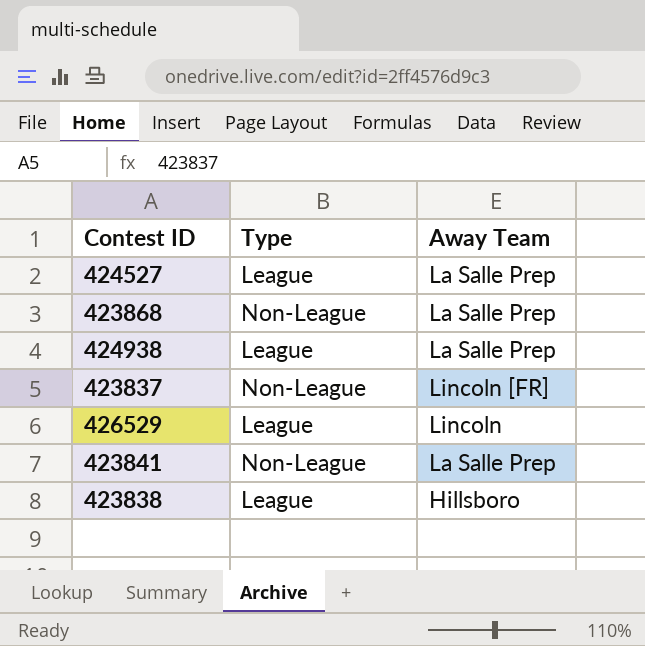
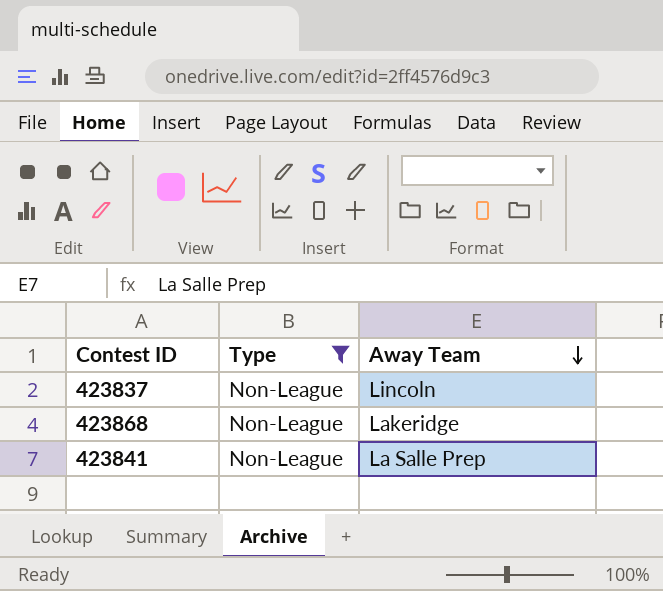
filter: none -> Type = Non-League
row order: none -> Away Team descending
423837 | Away Team: Lincoln [FR] -> Lincoln
423868 | Away Team: La Salle Prep -> Lakeridge

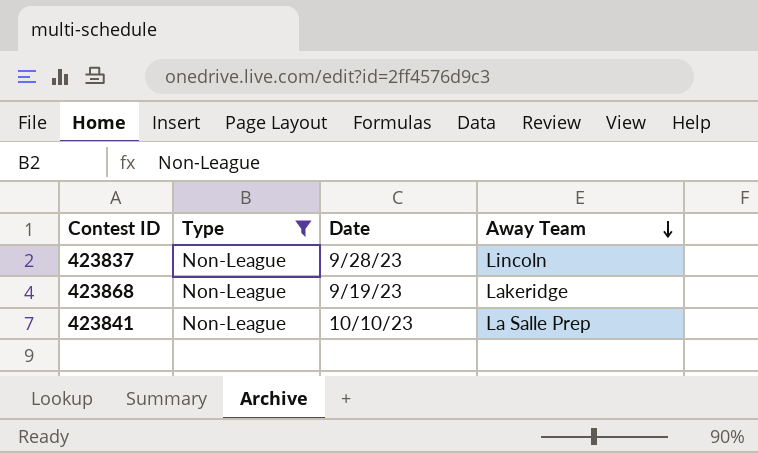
column Date | position: none -> 3

